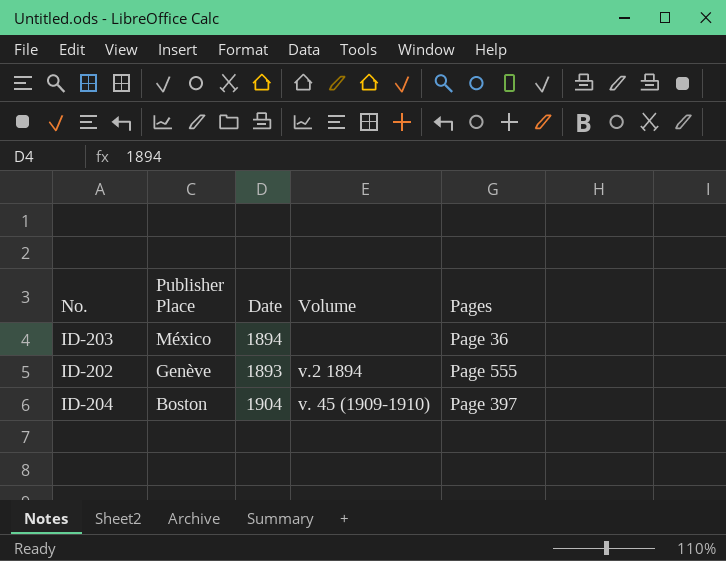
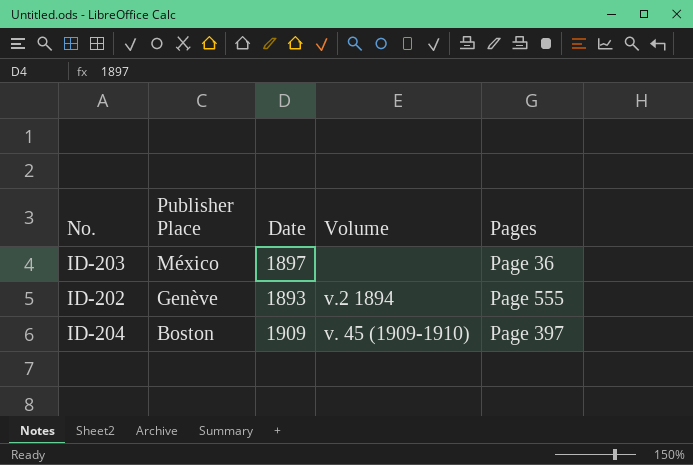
ID-203 | Date: 1894 -> 1897
ID-204 | Date: 1904 -> 1909

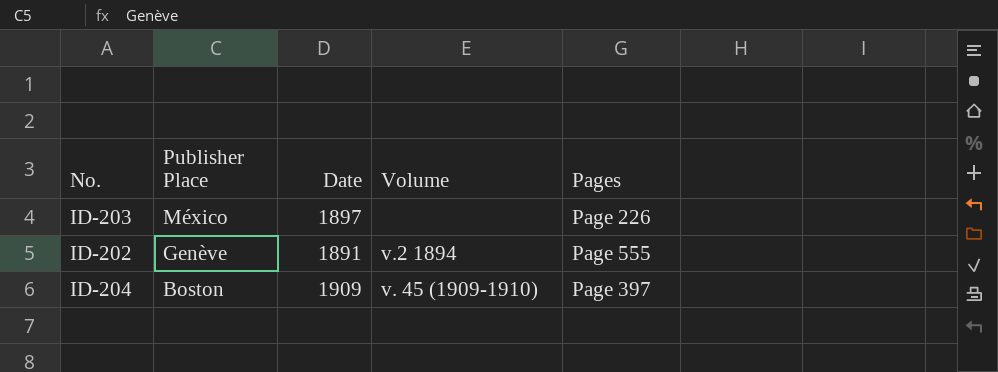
ID-203 | Pages: Page 36 -> Page 226
ID-202 | Date: 1893 -> 1891

